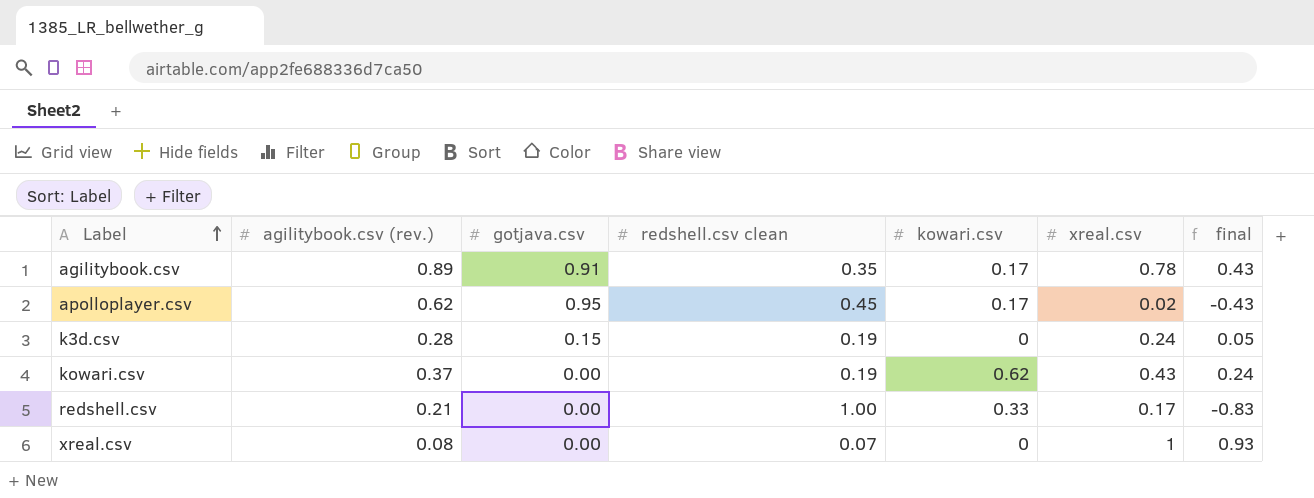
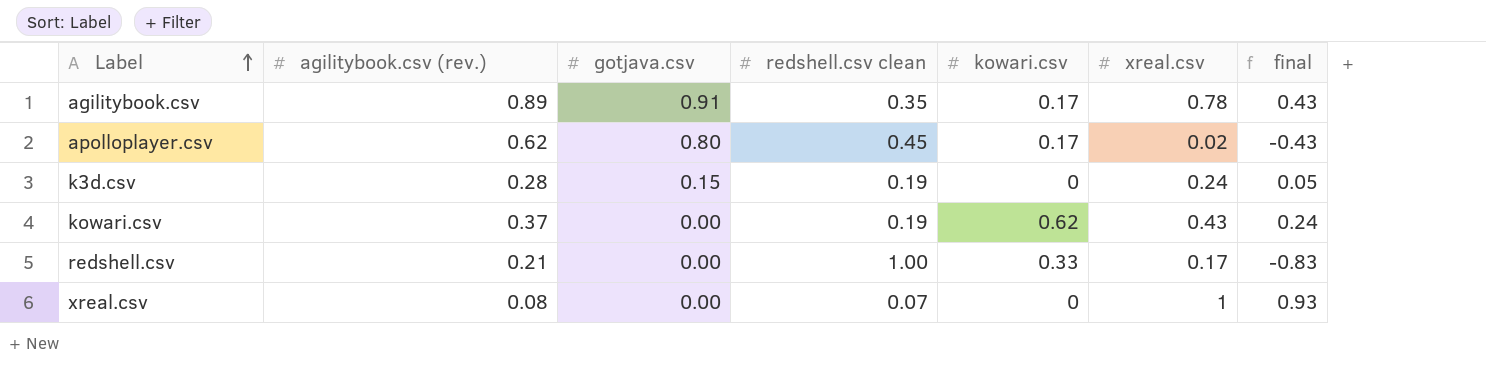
apolloplayer.csv | gotjava.csv: 0.95 -> 0.80

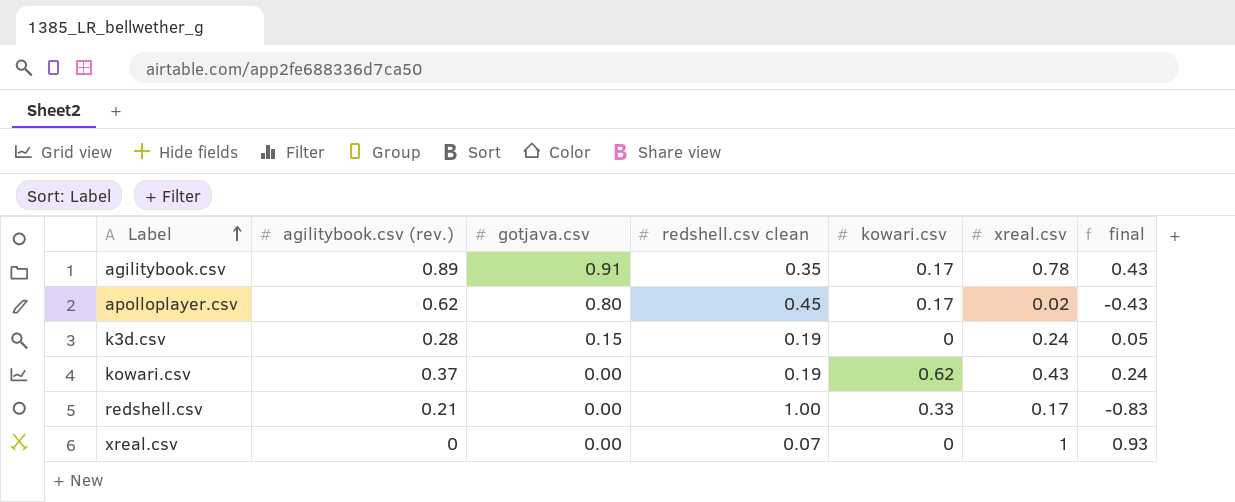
xreal.csv | agilitybook.csv (rev.): 0.08 -> 0

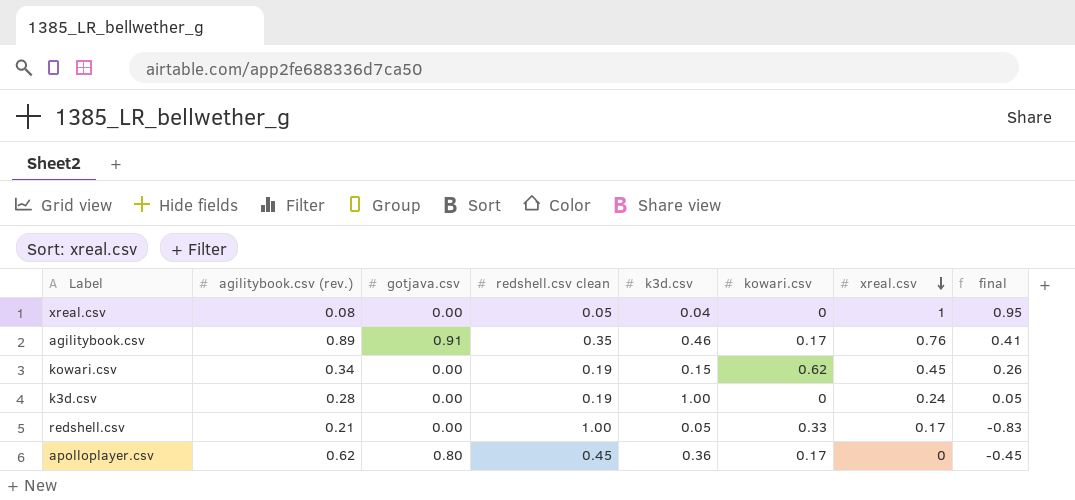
row order: Label ascending -> xreal.csv descending
column k3d.csv | position: none -> 5
xreal.csv | agilitybook.csv (rev.): 0 -> 0.08
xreal.csv | redshell.csv clean: 0.07 -> 0.05
xreal.csv | final: 0.93 -> 0.95
agilitybook.csv | xreal.csv: 0.78 -> 0.76
agilitybook.csv | final: 0.43 -> 0.41
kowari.csv | agilitybook.csv (rev.): 0.37 -> 0.34
kowari.csv | xreal.csv: 0.43 -> 0.45
kowari.csv | final: 0.24 -> 0.26
k3d.csv | gotjava.csv: 0.15 -> 0.00
apolloplayer.csv | xreal.csv: 0.02 -> 0
apolloplayer.csv | final: -0.43 -> -0.45

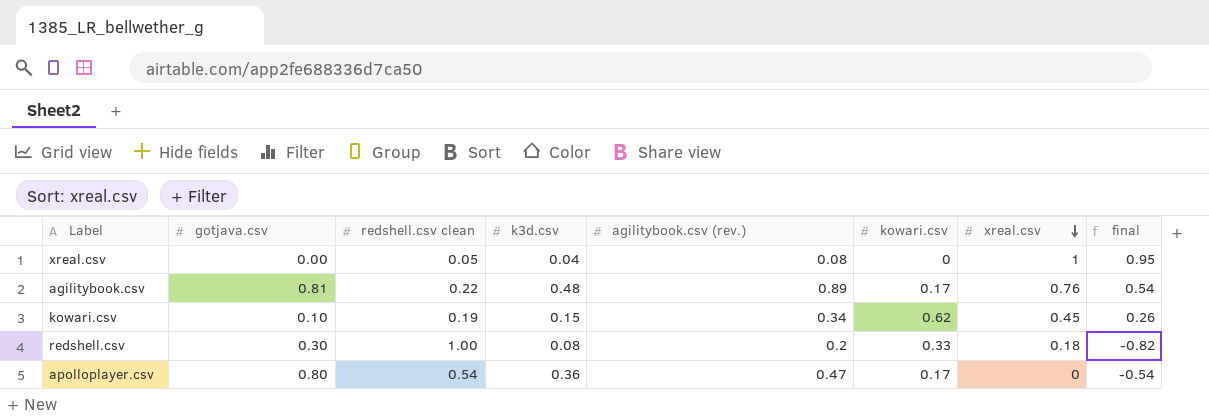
column agilitybook.csv (rev.) | position: 2 -> 5
row k3d.csv: 0.28 | 0.00 | 0.19 | 1.00 | 0 | 0.24 | 0.05 -> none
agilitybook.csv | gotjava.csv: 0.91 -> 0.81
agilitybook.csv | redshell.csv clean: 0.35 -> 0.22
agilitybook.csv | k3d.csv: 0.46 -> 0.48
agilitybook.csv | final: 0.41 -> 0.54
kowari.csv | gotjava.csv: 0.00 -> 0.10
redshell.csv | gotjava.csv: 0.00 -> 0.30
redshell.csv | k3d.csv: 0.05 -> 0.08
redshell.csv | agilitybook.csv (rev.): 0.21 -> 0.2
redshell.csv | xreal.csv: 0.17 -> 0.18
redshell.csv | final: -0.83 -> -0.82
apolloplayer.csv | redshell.csv clean: 0.45 -> 0.54
apolloplayer.csv | agilitybook.csv (rev.): 0.62 -> 0.47
apolloplayer.csv | final: -0.45 -> -0.54

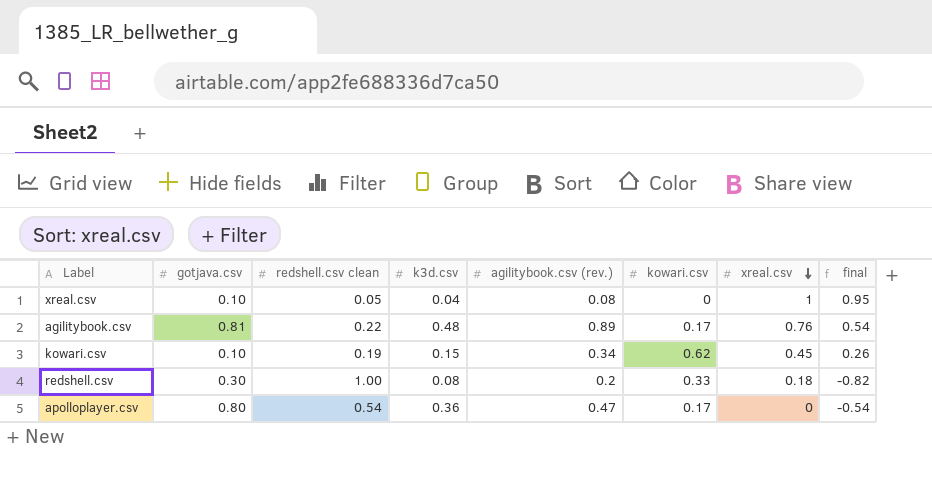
xreal.csv | gotjava.csv: 0.00 -> 0.10

